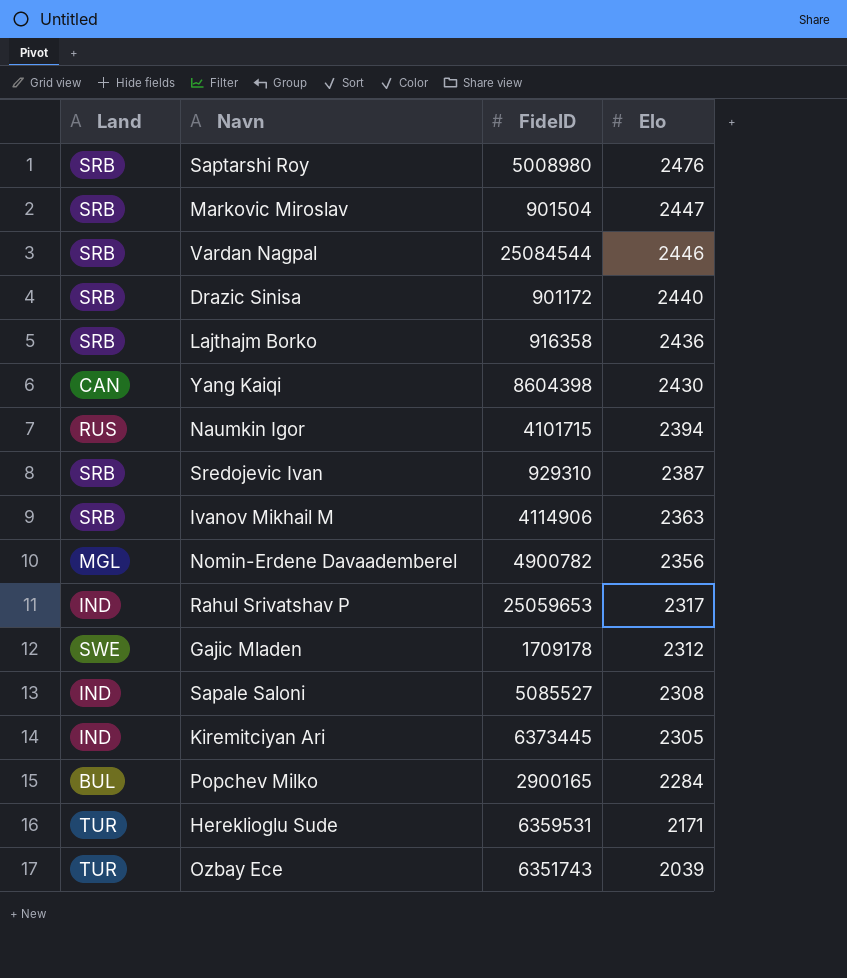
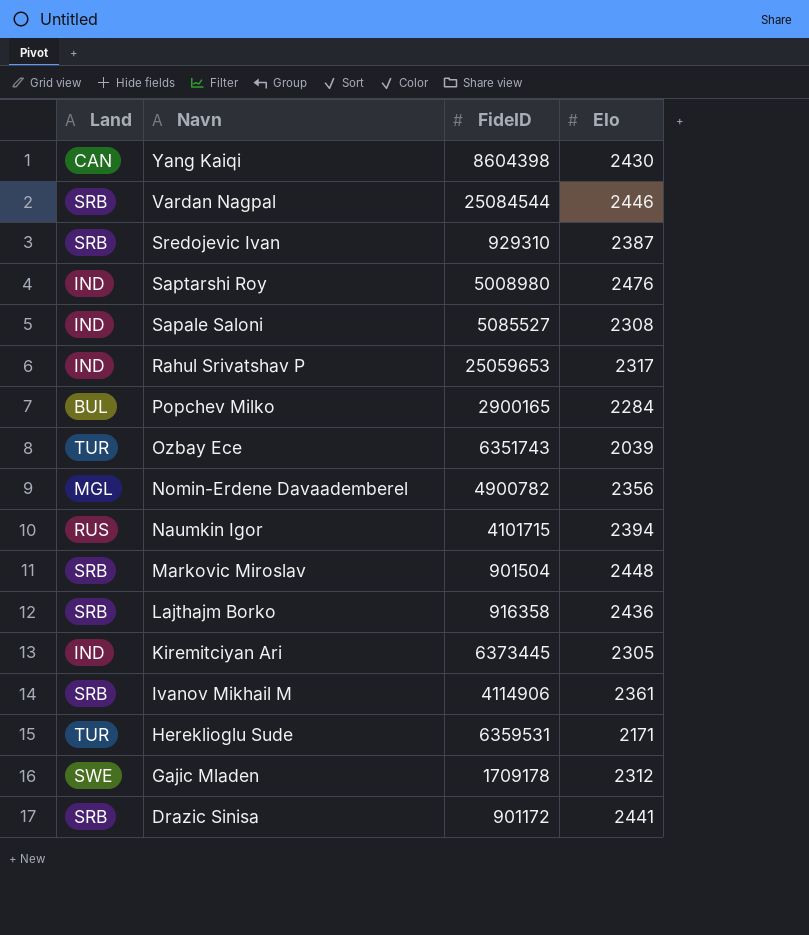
row order: Elo descending -> Navn descending
Saptarshi Roy | Land: SRB -> IND
Markovic Miroslav | Elo: 2447 -> 2448
Ivanov Mikhail M | Elo: 2363 -> 2361
Drazic Sinisa | Elo: 2440 -> 2441

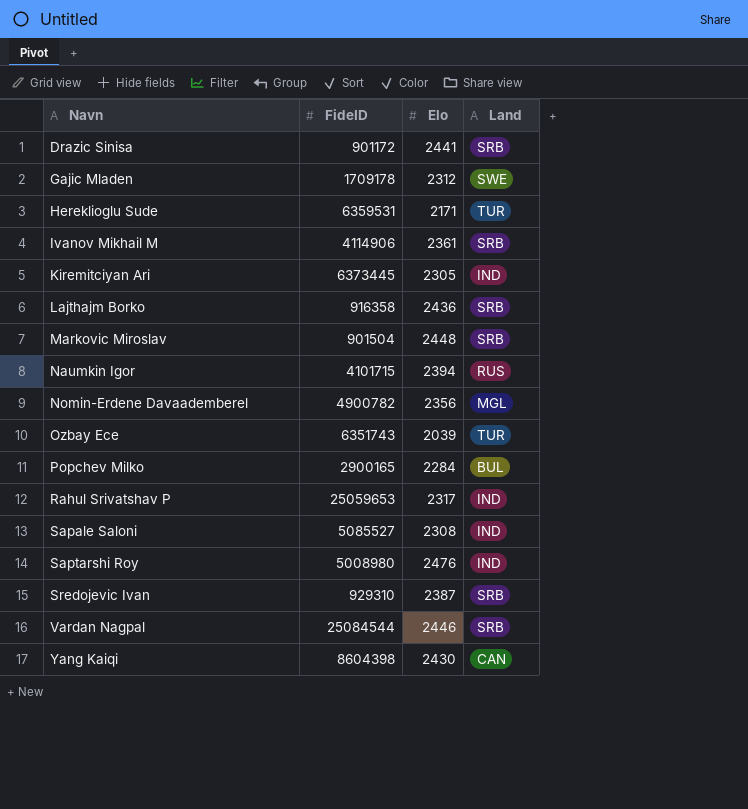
row order: Navn descending -> Navn ascending
column Land | position: 1 -> 4

